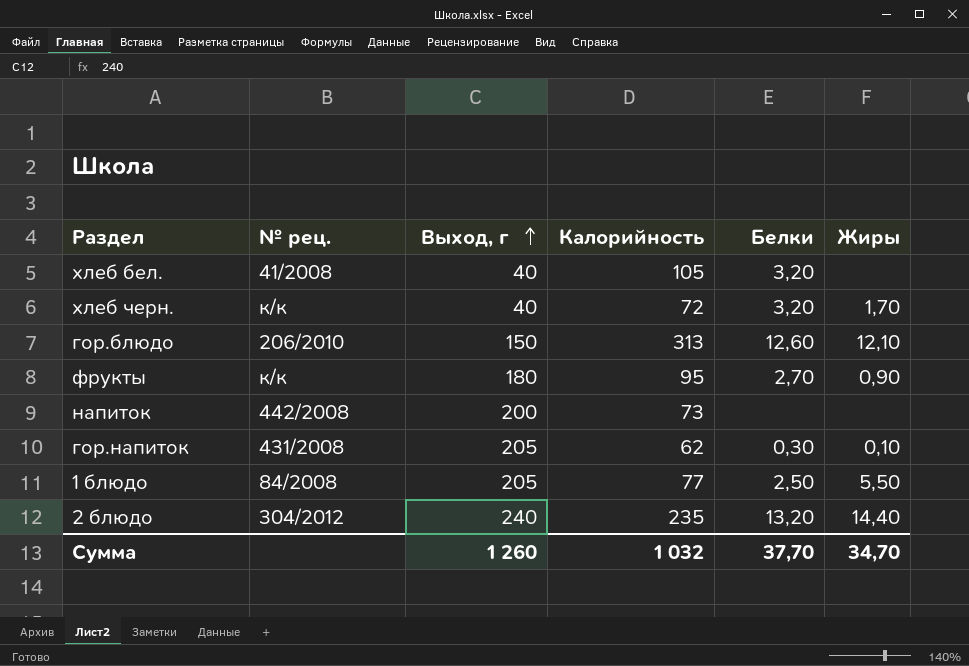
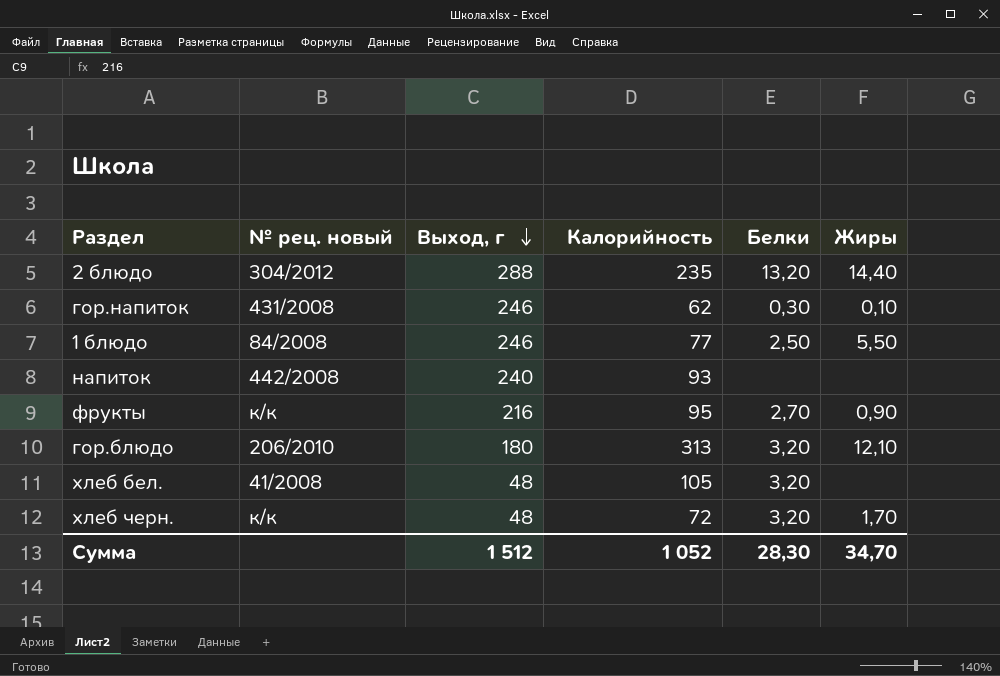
row order: Выход, г ascending -> Выход, г descending
column name: № рец. -> № рец. новый
2 блюдо | Выход, г: 240 -> 288
гор.напиток | Выход, г: 205 -> 246
1 блюдо | Выход, г: 205 -> 246
напиток | Выход, г: 200 -> 240
напиток | Калорийность: 73 -> 93
фрукты | Выход, г: 180 -> 216
гор.блюдо | Выход, г: 150 -> 180
гор.блюдо | Белки: 12,60 -> 3,20
хлеб бел. | Выход, г: 40 -> 48
хлеб черн. | Выход, г: 40 -> 48
Сумма | Выход, г: 1 260 -> 1 512
Сумма | Калорийность: 1 032 -> 1 052
Сумма | Белки: 37,70 -> 28,30

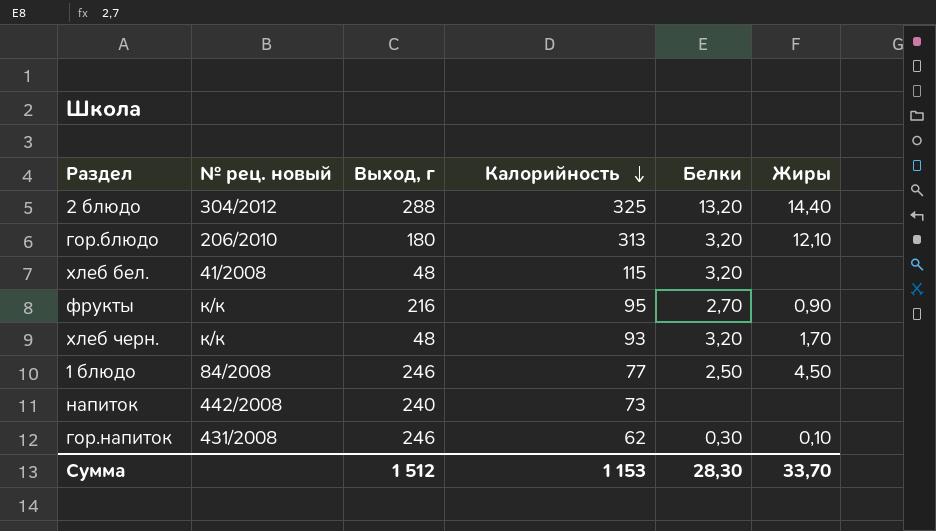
row order: Выход, г descending -> Калорийность descending
2 блюдо | Калорийность: 235 -> 325
хлеб бел. | Калорийность: 105 -> 115
хлеб черн. | Калорийность: 72 -> 93
1 блюдо | Жиры: 5,50 -> 4,50
напиток | Калорийность: 93 -> 73
Сумма | Калорийность: 1 052 -> 1 153
Сумма | Жиры: 34,70 -> 33,70

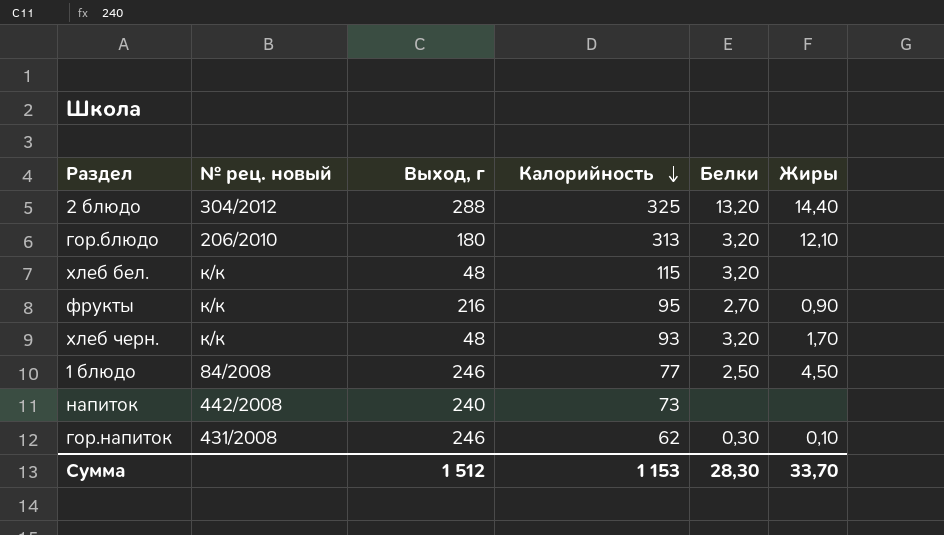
хлеб бел. | № рец. новый: 41/2008 -> к/к

